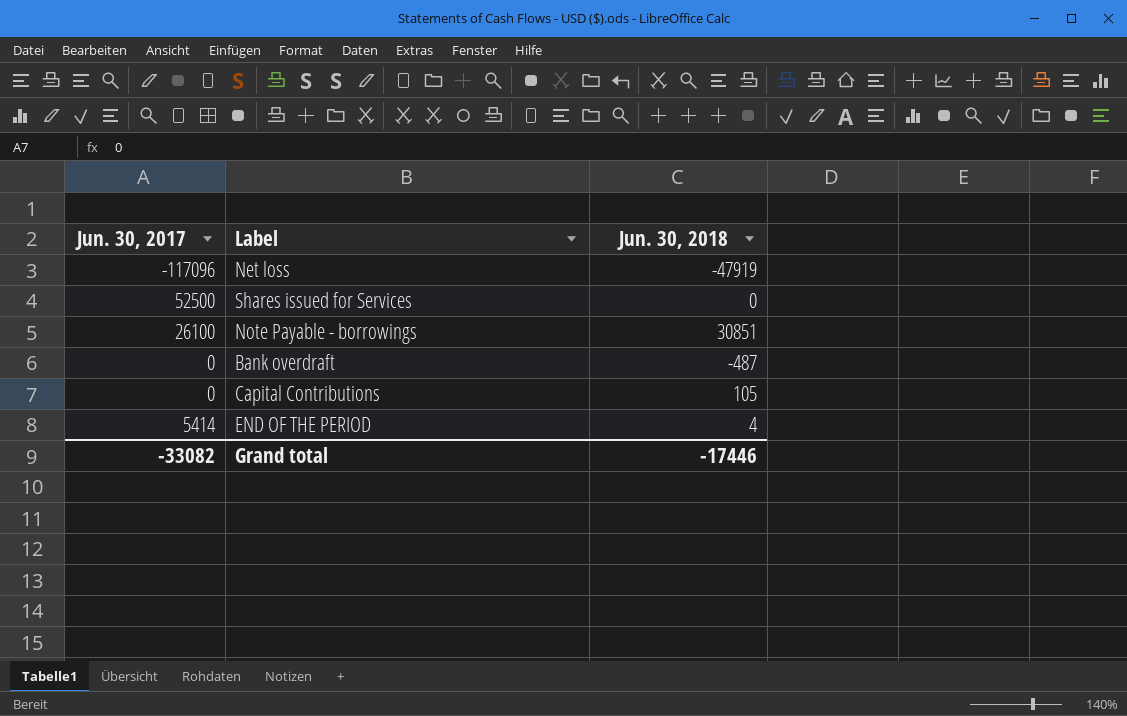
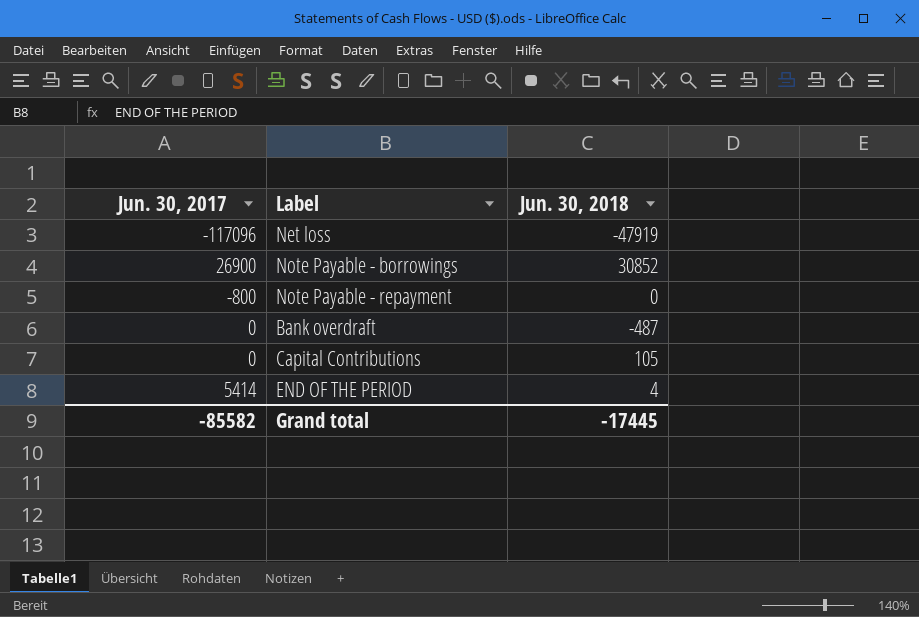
row Shares issued for Services: 52500 | 0 -> none
Note Payable - borrowings | Jun. 30, 2017: 26100 -> 26900
Note Payable - borrowings | Jun. 30, 2018: 30851 -> 30852
row Note Payable - repayment: none -> -800 | 0
Grand total | Jun. 30, 2017: -33082 -> -85582
Grand total | Jun. 30, 2018: -17446 -> -17445

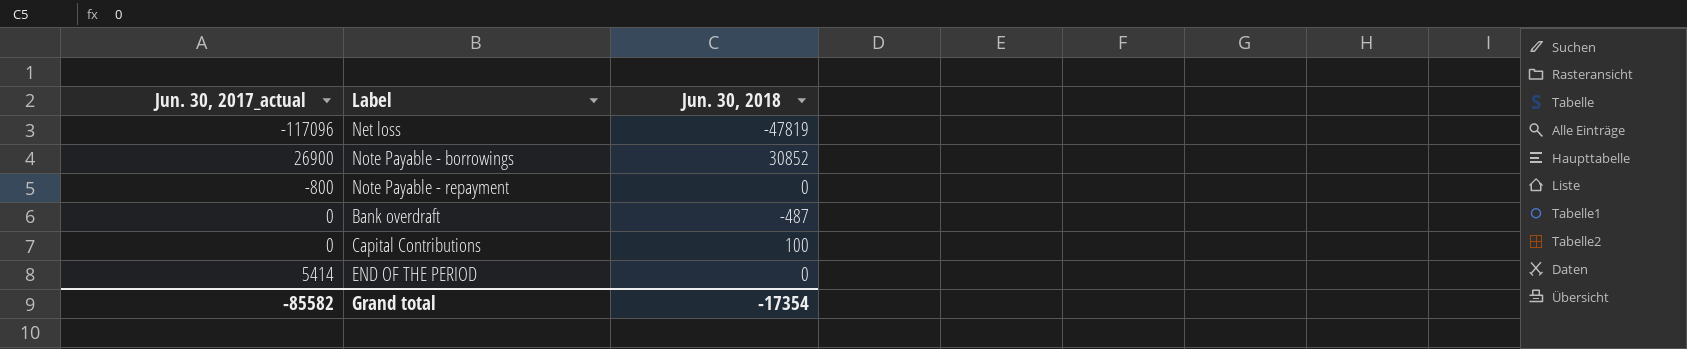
column name: Jun. 30, 2017 -> Jun. 30, 2017_actual
Net loss | Jun. 30, 2018: -47919 -> -47819
Capital Contributions | Jun. 30, 2018: 105 -> 100
END OF THE PERIOD | Jun. 30, 2018: 4 -> 0
Grand total | Jun. 30, 2018: -17445 -> -17354

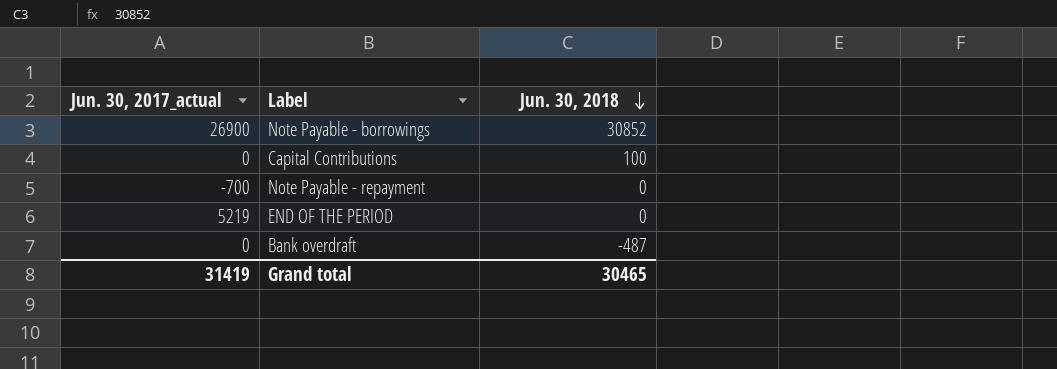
row order: none -> Jun. 30, 2018 descending
row Net loss: -117096 | -47819 -> none
Note Payable - repayment | Jun. 30, 2017_actual: -800 -> -700
END OF THE PERIOD | Jun. 30, 2017_actual: 5414 -> 5219
Grand total | Jun. 30, 2017_actual: -85582 -> 31419
Grand total | Jun. 30, 2018: -17354 -> 30465

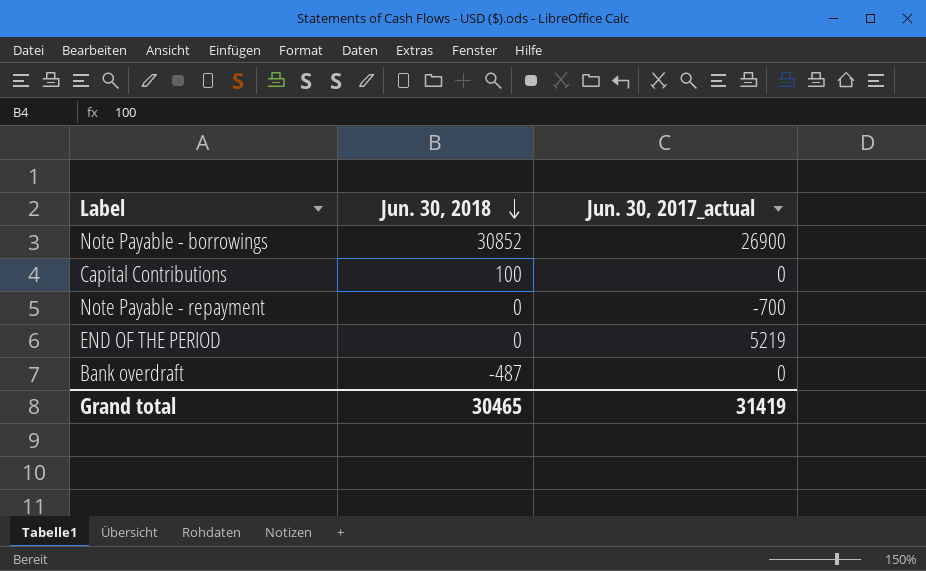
column Jun. 30, 2017_actual | position: 1 -> 3

